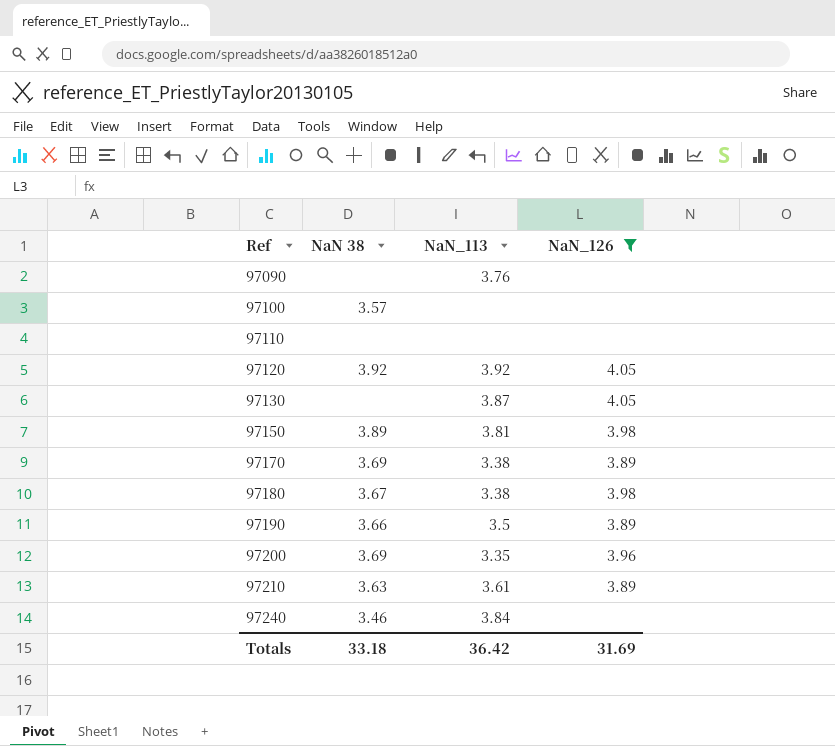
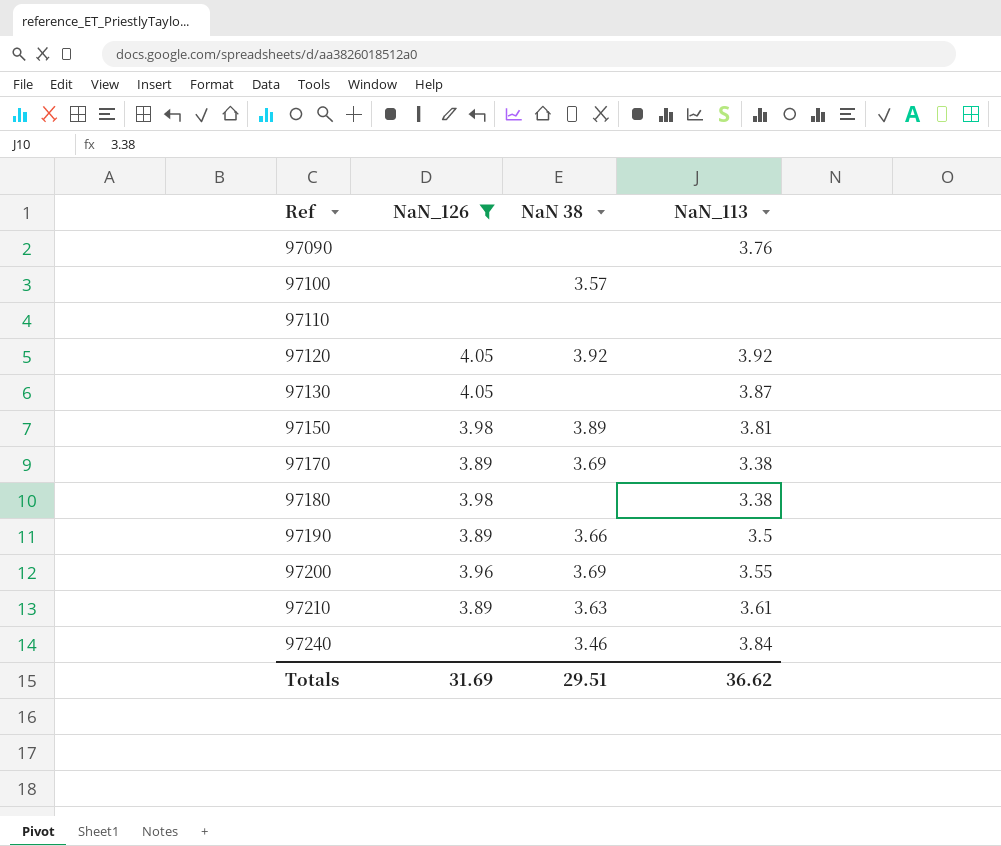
column NaN_126 | position: 4 -> 2
97180 | NaN 38: 3.67 -> none
97200 | NaN_113: 3.35 -> 3.55
Totals | NaN 38: 33.18 -> 29.51
Totals | NaN_113: 36.42 -> 36.62

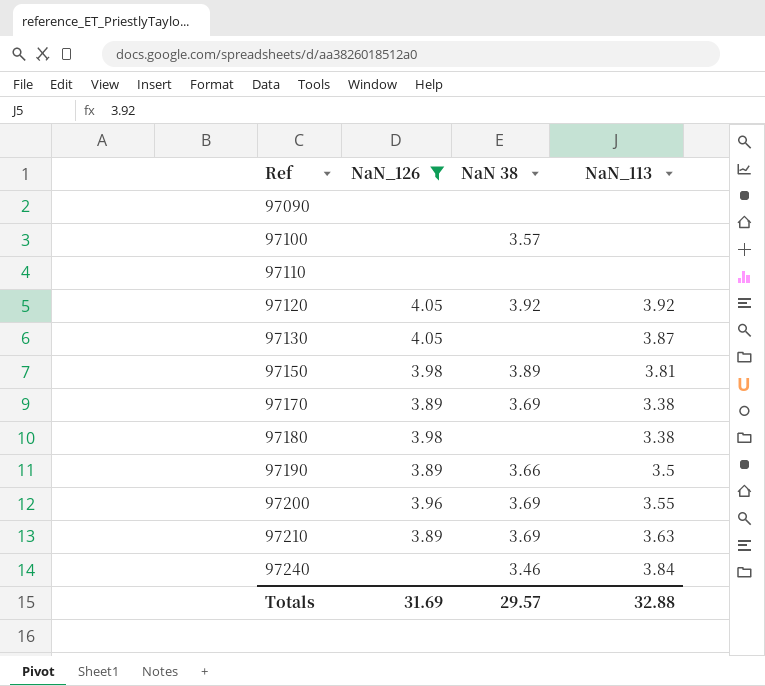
97090 | NaN_113: 3.76 -> none
97210 | NaN 38: 3.63 -> 3.69
97210 | NaN_113: 3.61 -> 3.63
Totals | NaN 38: 29.51 -> 29.57
Totals | NaN_113: 36.62 -> 32.88

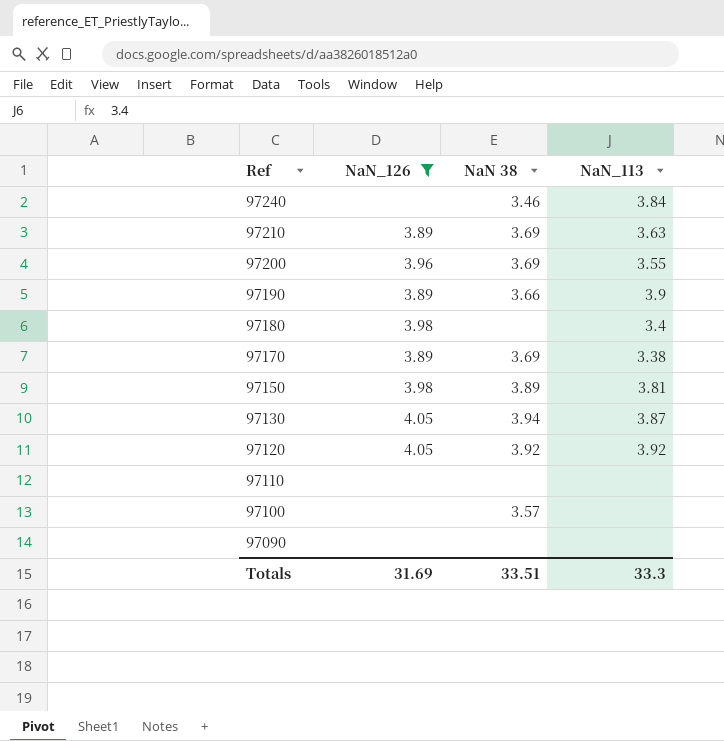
row order: Ref ascending -> Ref descending
97190 | NaN_113: 3.5 -> 3.9
97180 | NaN_113: 3.38 -> 3.4
97130 | NaN 38: none -> 3.94
Totals | NaN 38: 29.57 -> 33.51
Totals | NaN_113: 32.88 -> 33.3

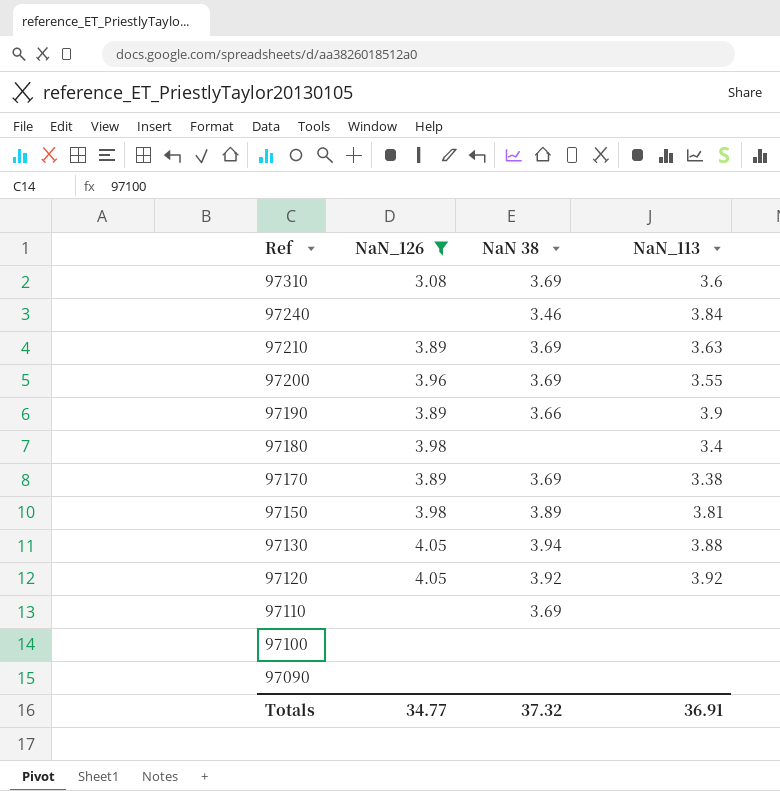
row 97310: none -> 3.08 | 3.69 | 3.6
97130 | NaN_113: 3.87 -> 3.88
97110 | NaN 38: none -> 3.69
97100 | NaN 38: 3.57 -> none
Totals | NaN_126: 31.69 -> 34.77
Totals | NaN 38: 33.51 -> 37.32
Totals | NaN_113: 33.3 -> 36.91

